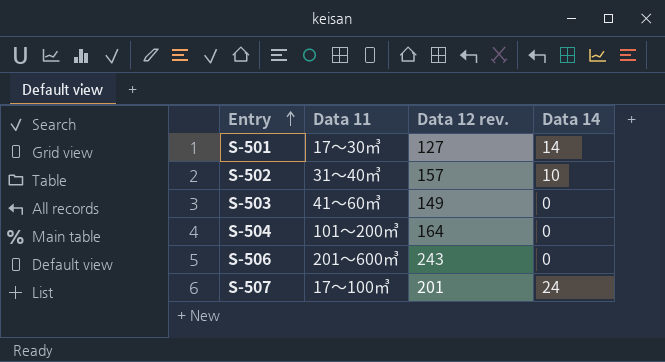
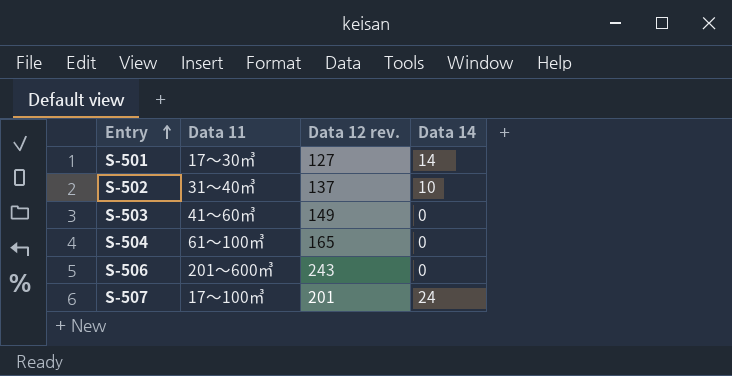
S-502 | Data 12 rev.: 157 -> 137
S-504 | Data 11: 101～200㎥ -> 61～100㎥
S-504 | Data 12 rev.: 164 -> 165

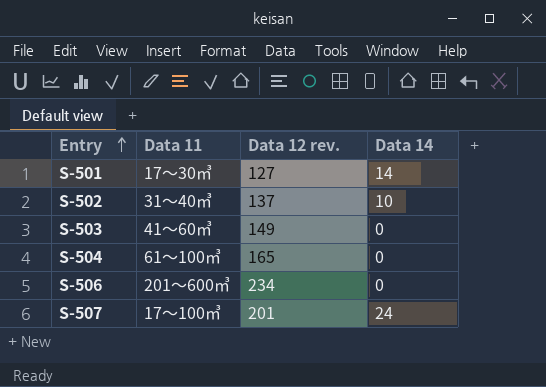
S-506 | Data 12 rev.: 243 -> 234

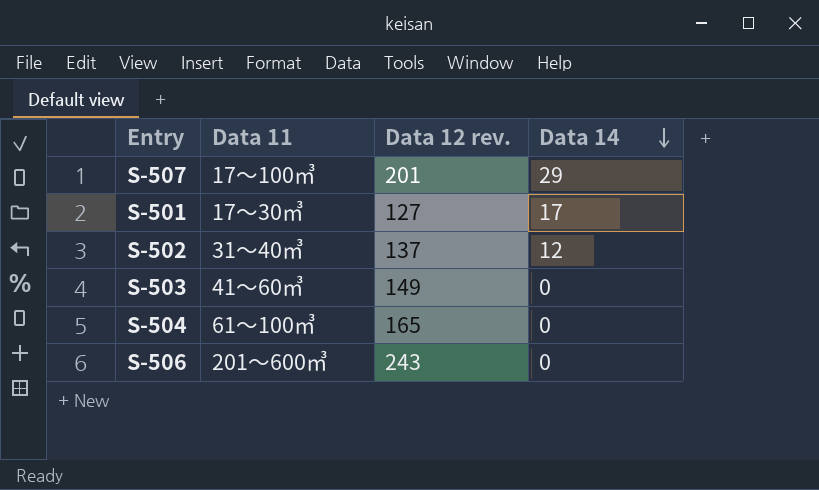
row order: Entry ascending -> Data 14 descending
S-507 | Data 14: 24 -> 29
S-501 | Data 14: 14 -> 17
S-502 | Data 14: 10 -> 12
S-506 | Data 12 rev.: 234 -> 243

